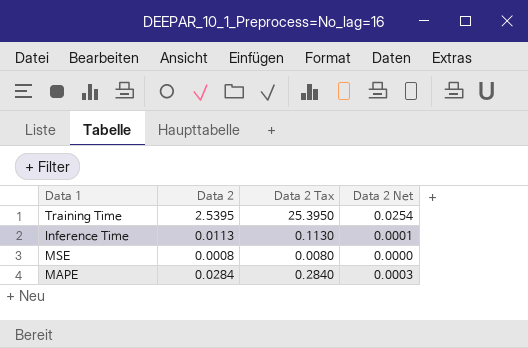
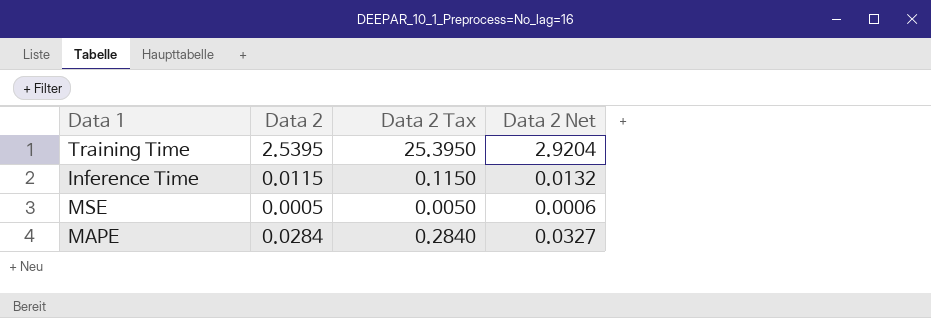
column Data 2 Net | formula: [Data 2] * 0.01 -> [Data 2] * 1.15
Inference Time | Data 2: 0.0113 -> 0.0115
Inference Time | Data 2 Tax: 0.1130 -> 0.1150
MSE | Data 2: 0.0008 -> 0.0005
MSE | Data 2 Tax: 0.0080 -> 0.0050

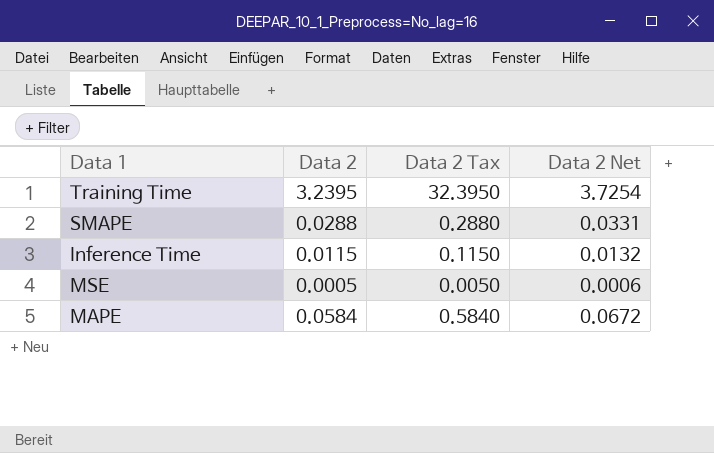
Training Time | Data 2: 2.5395 -> 3.2395
Training Time | Data 2 Tax: 25.3950 -> 32.3950
Training Time | Data 2 Net: 2.9204 -> 3.7254
row SMAPE: none -> 0.0288 | 0.2880 | 0.0331
MAPE | Data 2: 0.0284 -> 0.0584
MAPE | Data 2 Tax: 0.2840 -> 0.5840
MAPE | Data 2 Net: 0.0327 -> 0.0672

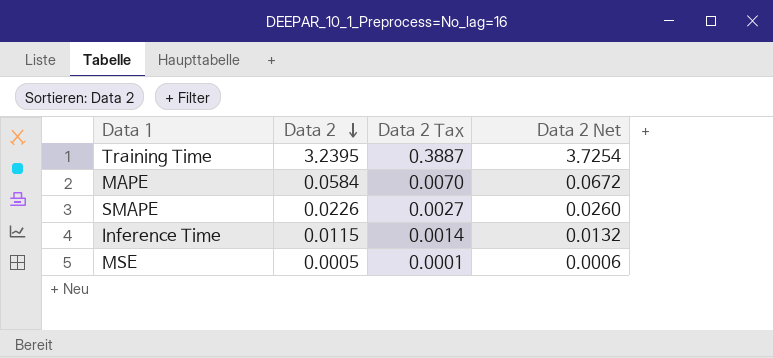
row order: none -> Data 2 descending
column Data 2 Tax | formula: [Data 2] * 10 -> [Data 2] * 0.12
SMAPE | Data 2: 0.0288 -> 0.0226
SMAPE | Data 2 Net: 0.0331 -> 0.0260

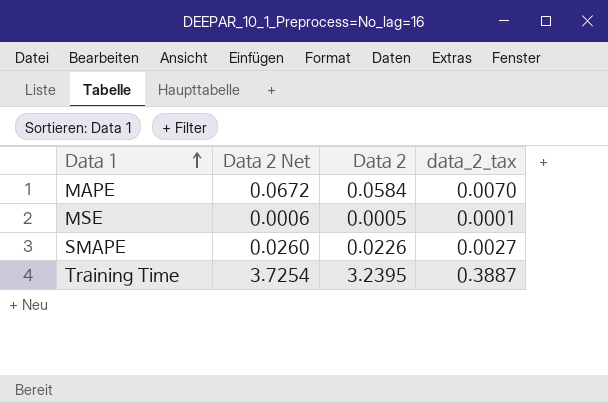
row order: Data 2 descending -> Data 1 ascending
column Data 2 Net | position: 4 -> 2
column name: Data 2 Tax -> data_2_tax
row Inference Time: 0.0115 | 0.0014 | 0.0132 -> none

